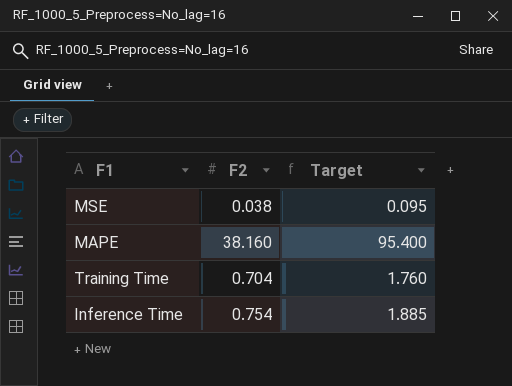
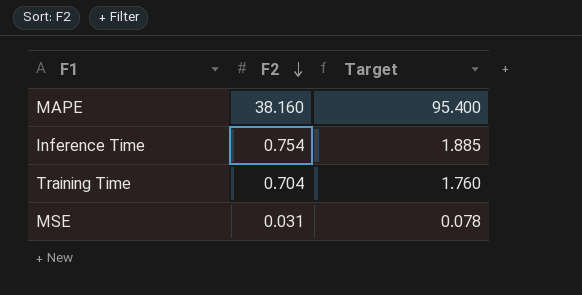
row order: none -> F2 descending
MSE | F2: 0.038 -> 0.031
MSE | Target: 0.095 -> 0.078

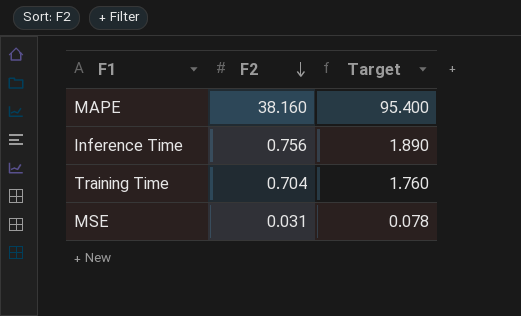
Inference Time | F2: 0.754 -> 0.756
Inference Time | Target: 1.885 -> 1.890

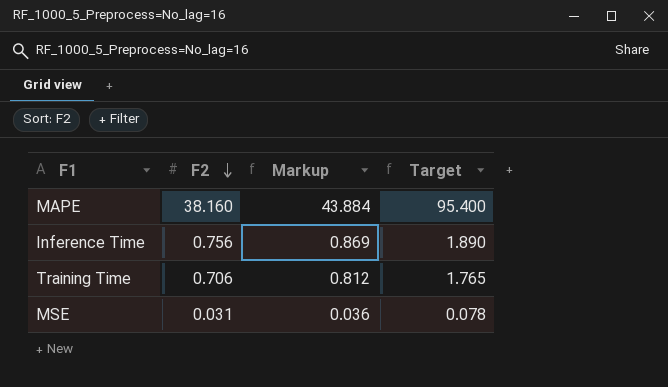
column Markup | formula: none -> [F2] * 1.15
Training Time | F2: 0.704 -> 0.706
Training Time | Target: 1.760 -> 1.765

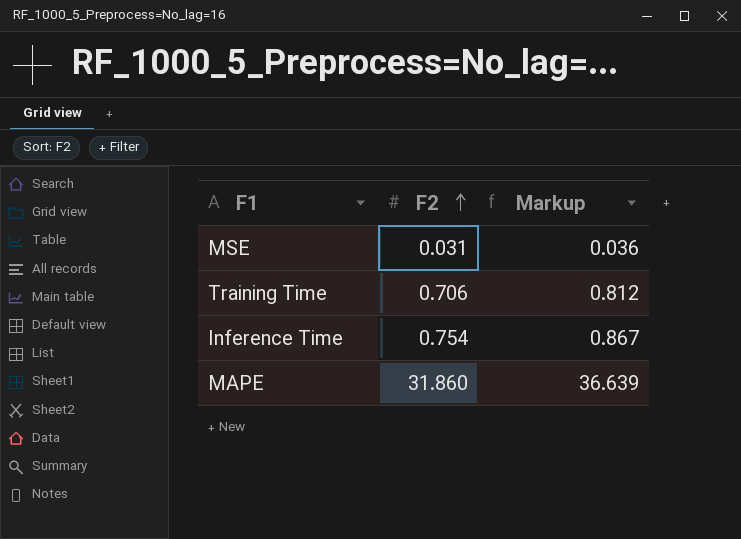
row order: F2 descending -> F2 ascending
column Target | formula: [F2] * 2.5 -> none
Inference Time | F2: 0.756 -> 0.754
Inference Time | Markup: 0.869 -> 0.867
MAPE | F2: 38.160 -> 31.860
MAPE | Markup: 43.884 -> 36.639

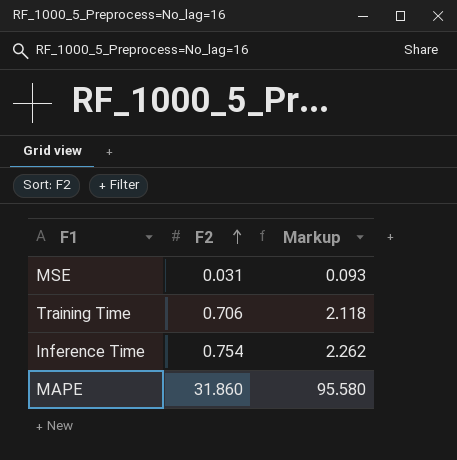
column Markup | formula: [F2] * 1.15 -> [F2] * 3

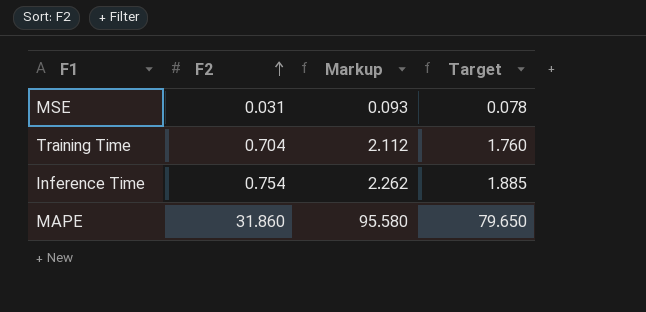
column Target | formula: none -> [F2] * 2.5
Training Time | F2: 0.706 -> 0.704
Training Time | Markup: 2.118 -> 2.112

